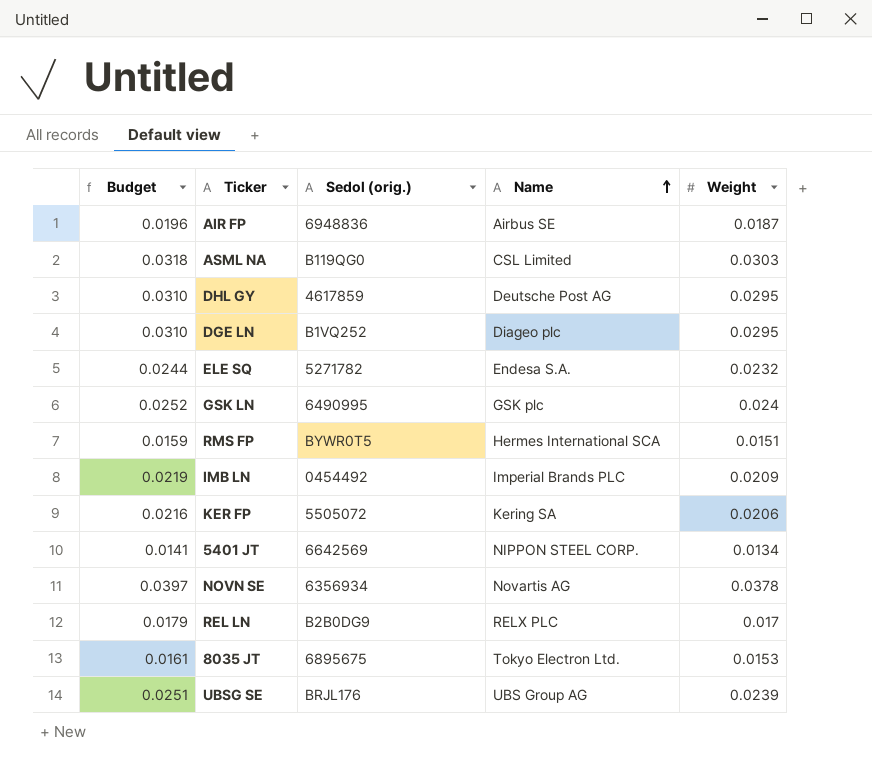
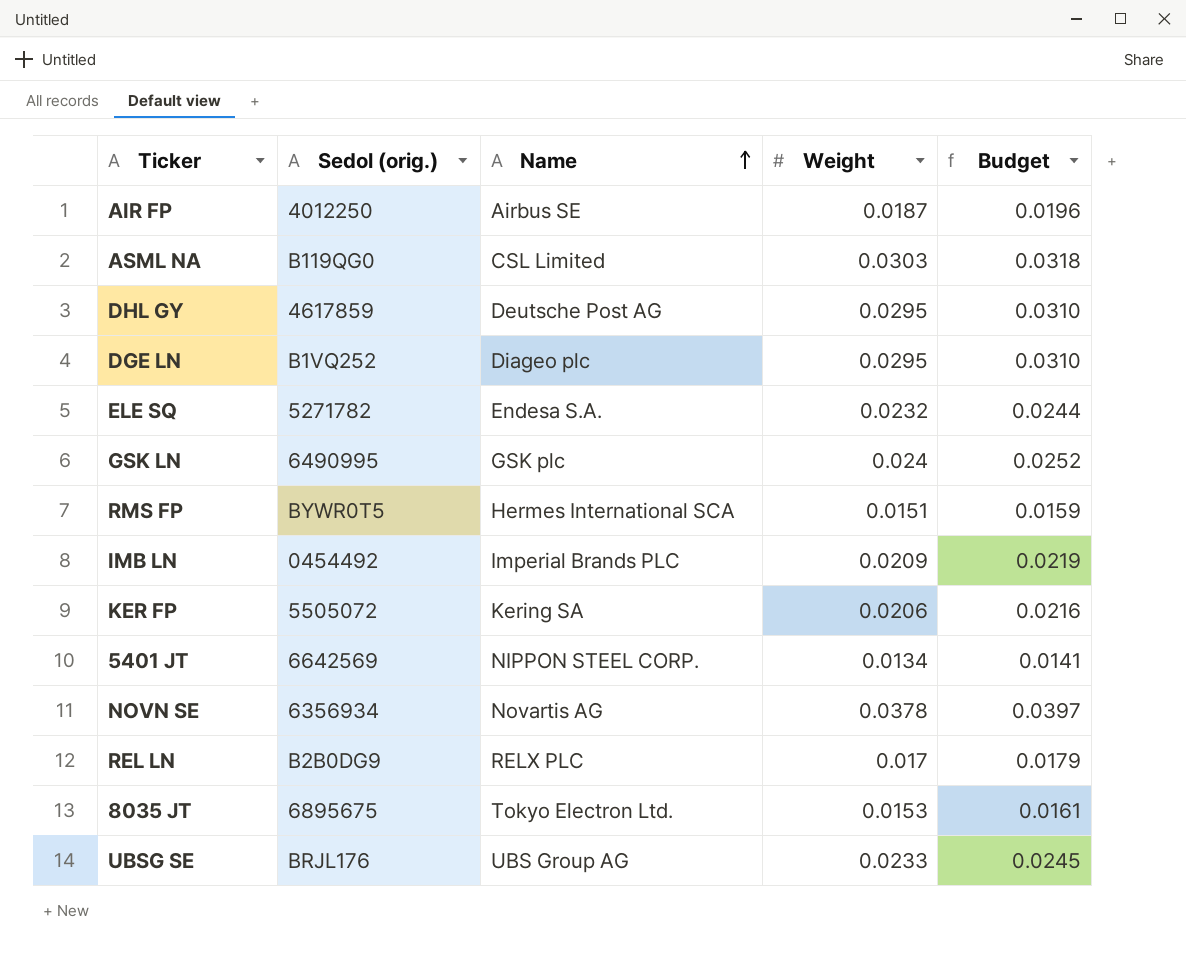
column Budget | position: 1 -> 5
AIR FP | Sedol (orig.): 6948836 -> 4012250
UBSG SE | Weight: 0.0239 -> 0.0233
UBSG SE | Budget: 0.0251 -> 0.0245

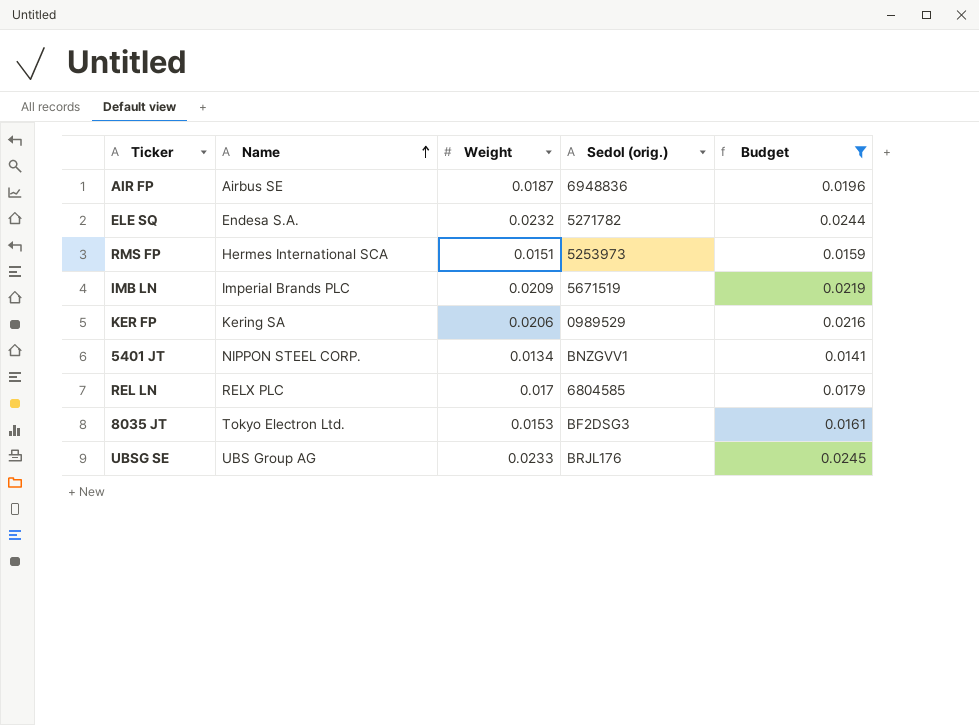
filter: none -> Budget <= 0.0245
column Sedol (orig.) | position: 2 -> 4
AIR FP | Sedol (orig.): 4012250 -> 6948836
RMS FP | Sedol (orig.): BYWR0T5 -> 5253973
IMB LN | Sedol (orig.): 0454492 -> 5671519
KER FP | Sedol (orig.): 5505072 -> 0989529
5401 JT | Sedol (orig.): 6642569 -> BNZGVV1
REL LN | Sedol (orig.): B2B0DG9 -> 6804585
8035 JT | Sedol (orig.): 6895675 -> BF2DSG3

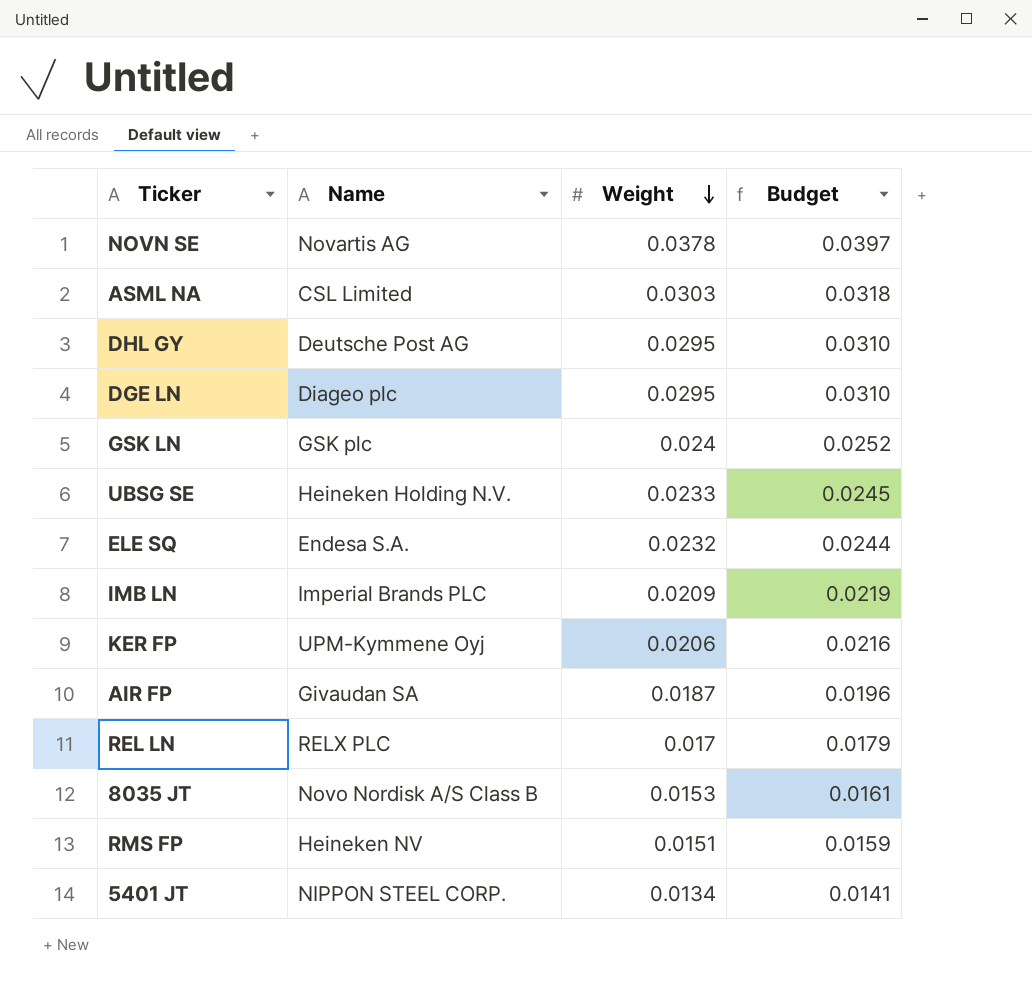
filter: Budget <= 0.0245 -> none
row order: Name ascending -> Weight descending
column Sedol (orig.) | position: 4 -> none
UBSG SE | Name: UBS Group AG -> Heineken Holding N.V.
KER FP | Name: Kering SA -> UPM-Kymmene Oyj
AIR FP | Name: Airbus SE -> Givaudan SA
8035 JT | Name: Tokyo Electron Ltd. -> Novo Nordisk A/S Class B
RMS FP | Name: Hermes International SCA -> Heineken NV

